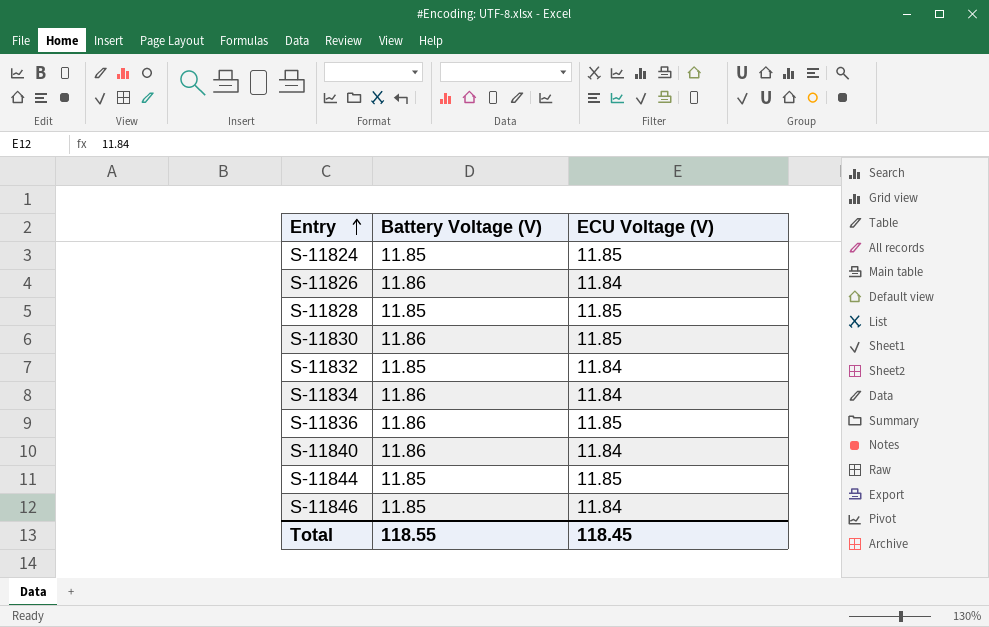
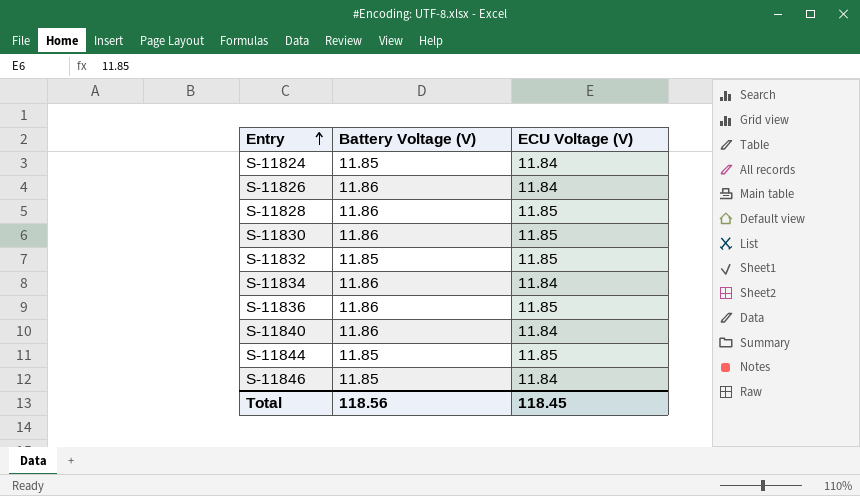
S-11824 | ECU Voltage (V): 11.85 -> 11.84
S-11828 | Battery Voltage (V): 11.85 -> 11.86
S-11832 | ECU Voltage (V): 11.84 -> 11.85
Total | Battery Voltage (V): 118.55 -> 118.56

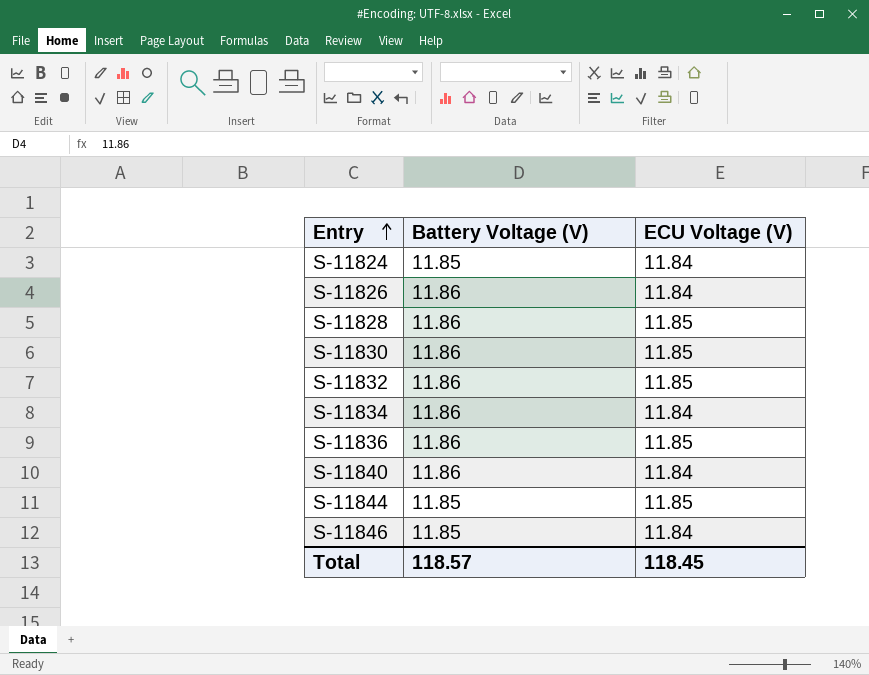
S-11832 | Battery Voltage (V): 11.85 -> 11.86
Total | Battery Voltage (V): 118.56 -> 118.57

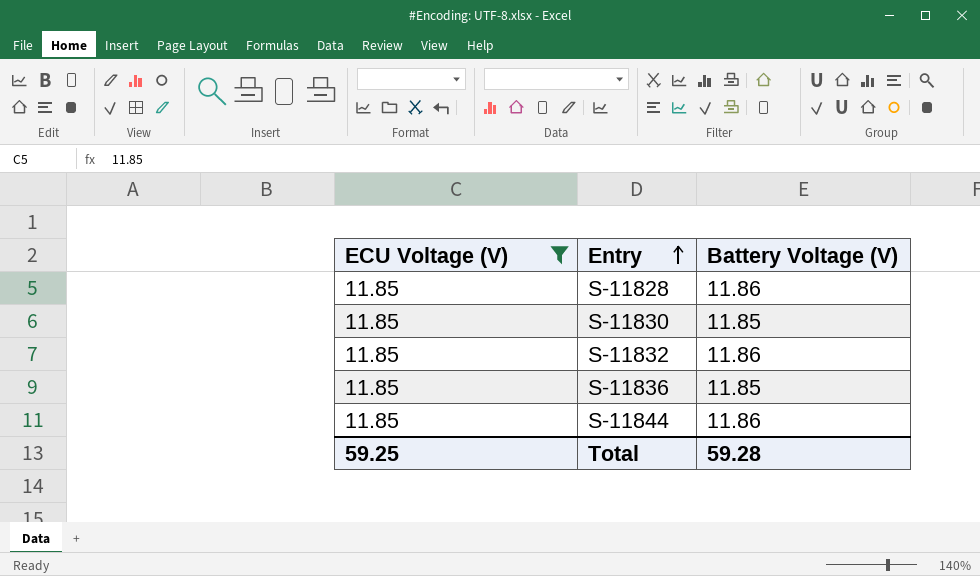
filter: none -> ECU Voltage (V) = 11.85
column ECU Voltage (V) | position: 3 -> 1
S-11830 | Battery Voltage (V): 11.86 -> 11.85
S-11836 | Battery Voltage (V): 11.86 -> 11.85
S-11844 | Battery Voltage (V): 11.85 -> 11.86
Total | ECU Voltage (V): 118.45 -> 59.25
Total | Battery Voltage (V): 118.57 -> 59.28

